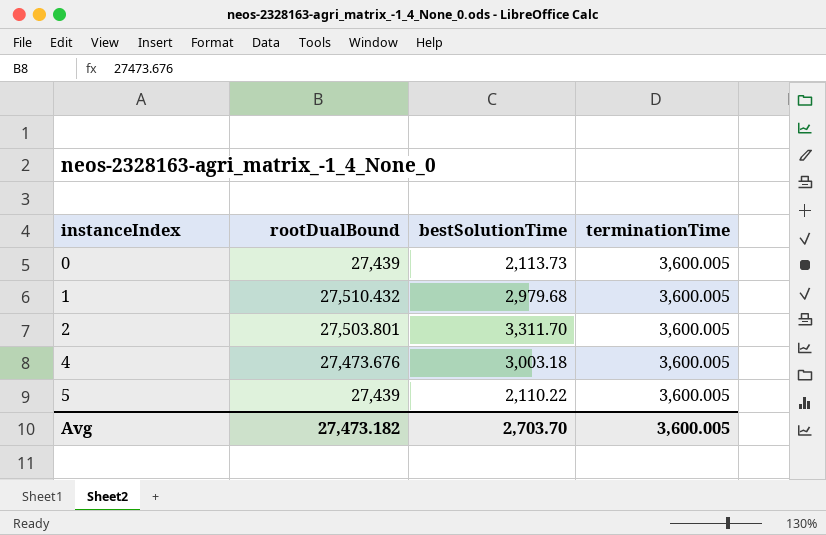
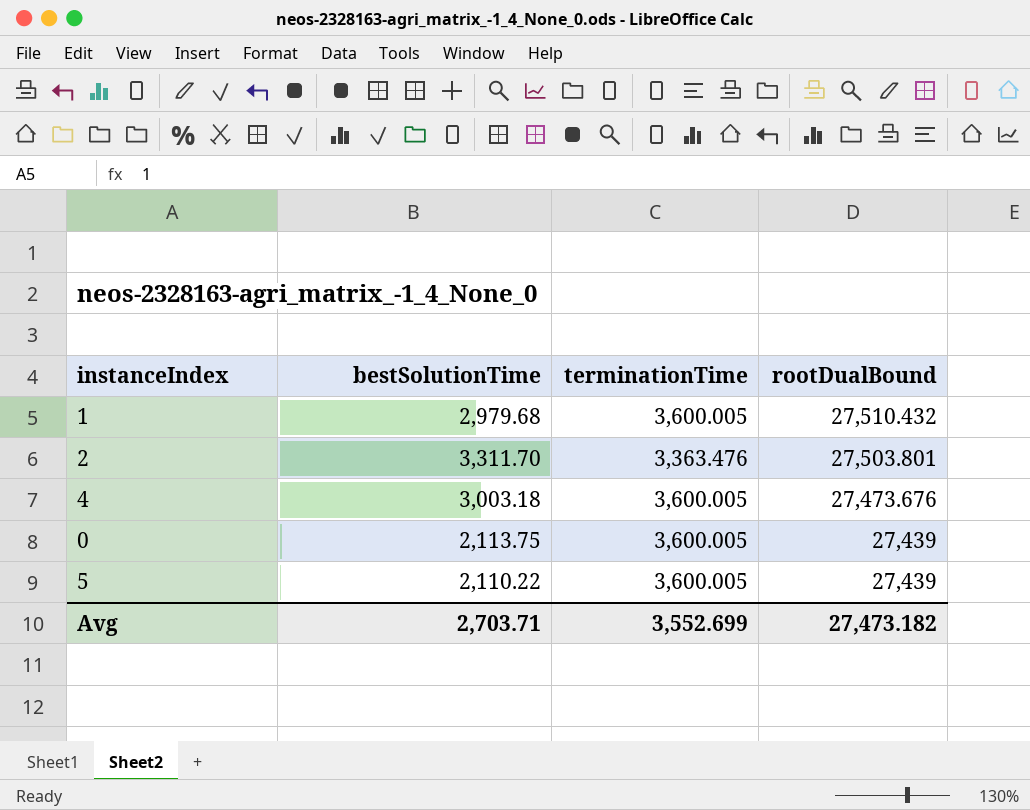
row order: instanceIndex ascending -> rootDualBound descending
column rootDualBound | position: 2 -> 4
2 | terminationTime: 3,600.005 -> 3,363.476
0 | bestSolutionTime: 2,113.73 -> 2,113.75
Avg | bestSolutionTime: 2,703.70 -> 2,703.71
Avg | terminationTime: 3,600.005 -> 3,552.699

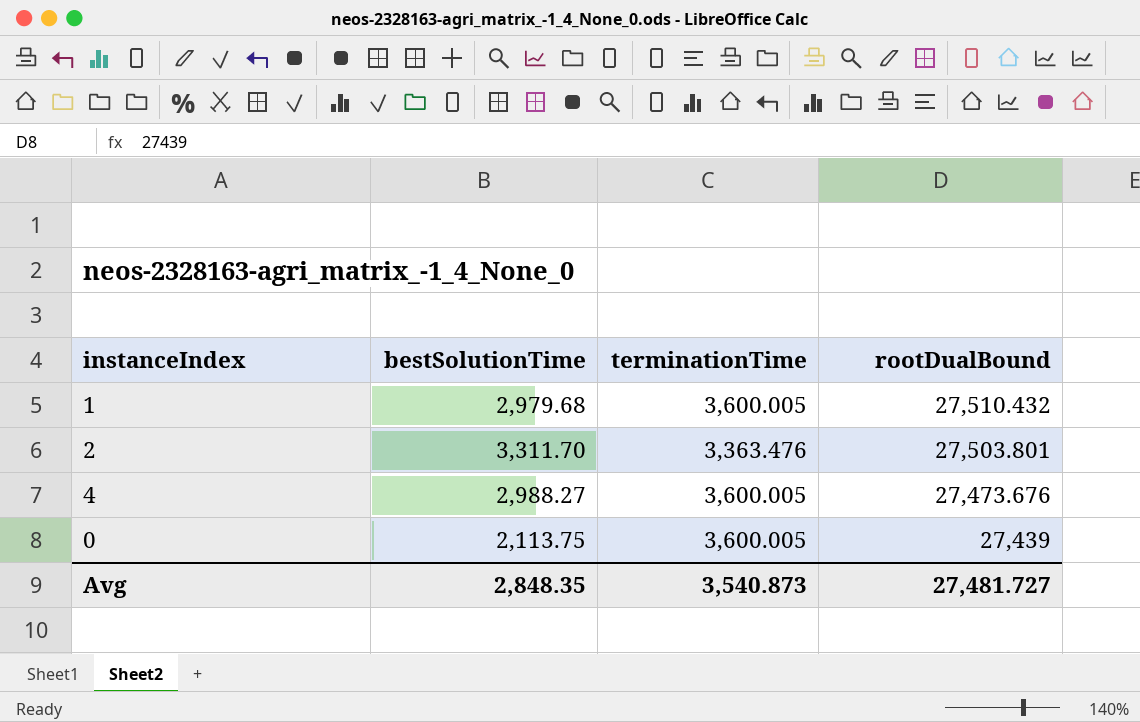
row 5: 2,110.22 | 3,600.005 | 27,439 -> none
4 | bestSolutionTime: 3,003.18 -> 2,988.27
Avg | bestSolutionTime: 2,703.71 -> 2,848.35
Avg | terminationTime: 3,552.699 -> 3,540.873
Avg | rootDualBound: 27,473.182 -> 27,481.727

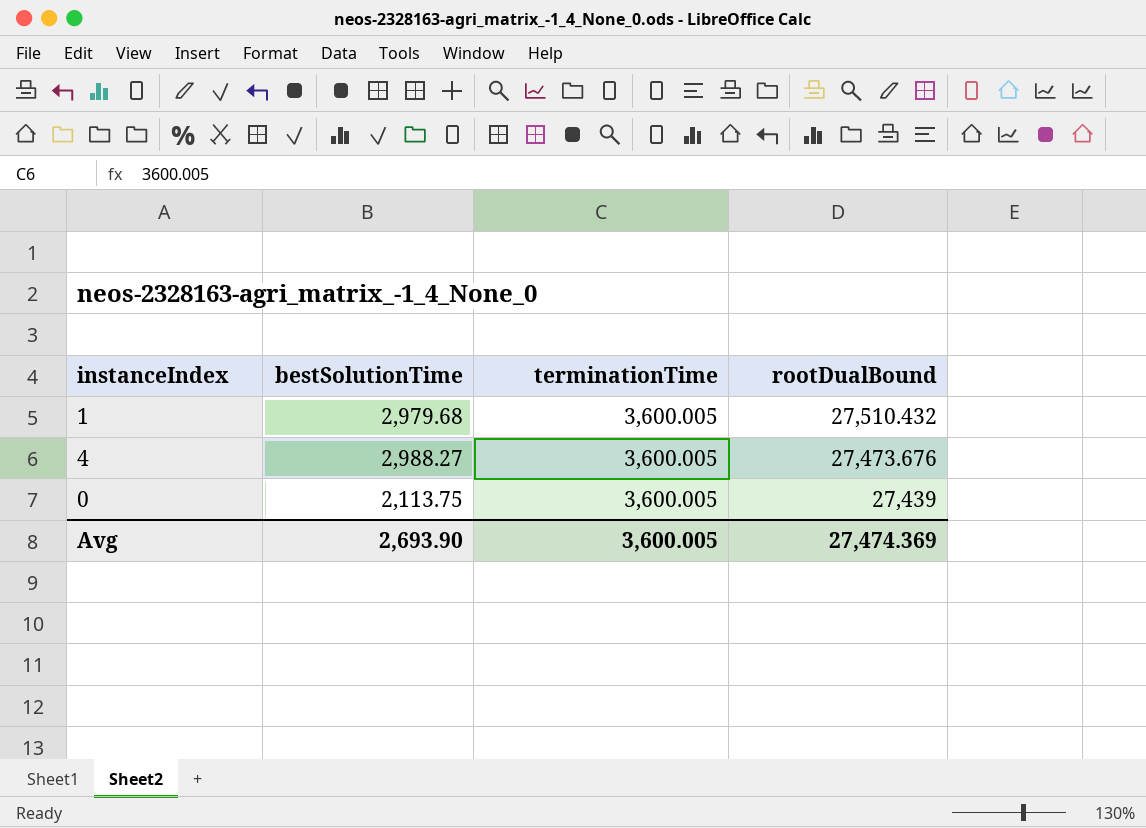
row 2: 3,311.70 | 3,363.476 | 27,503.801 -> none
Avg | bestSolutionTime: 2,848.35 -> 2,693.90
Avg | terminationTime: 3,540.873 -> 3,600.005
Avg | rootDualBound: 27,481.727 -> 27,474.369

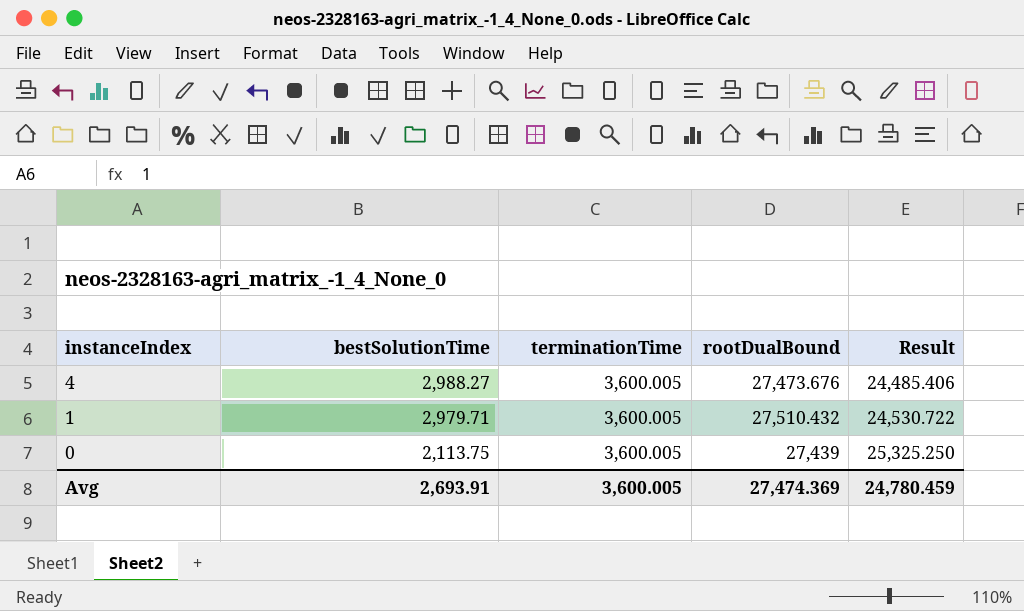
row order: rootDualBound descending -> instanceIndex descending
column Result | formula: none -> [rootDualBound] - [bestSolutionTime]
1 | bestSolutionTime: 2,979.68 -> 2,979.71
Avg | bestSolutionTime: 2,693.90 -> 2,693.91

